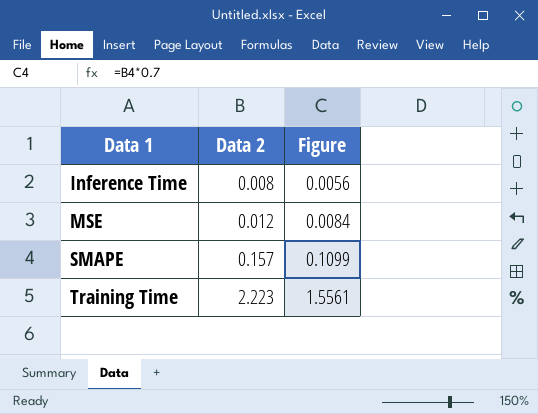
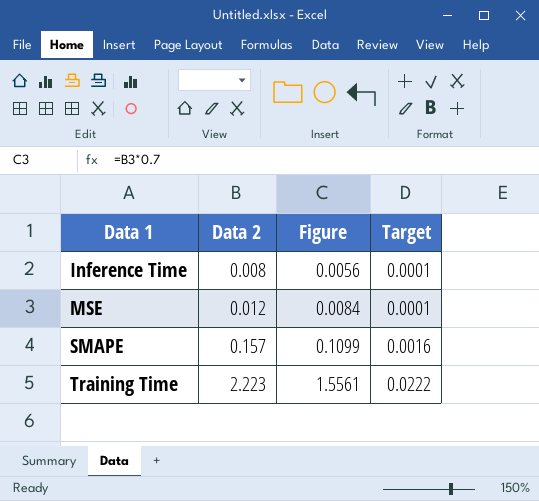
column Target | formula: none -> [Data 2] * 0.01

